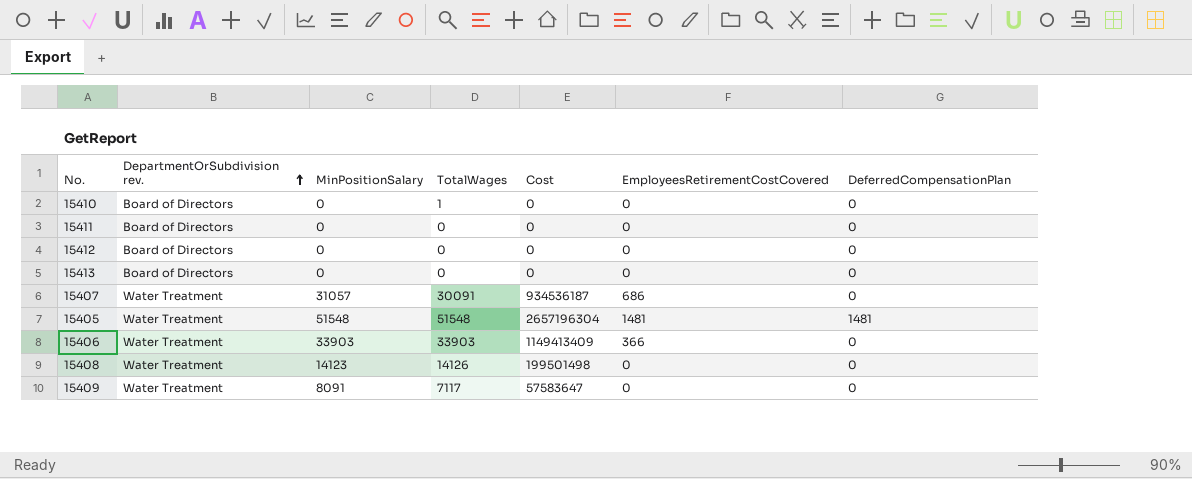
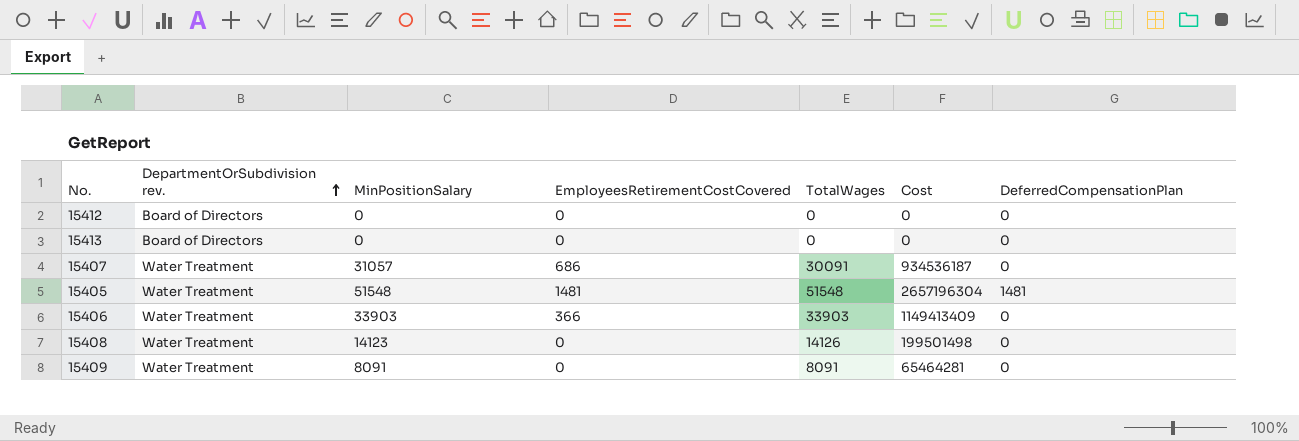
column EmployeesRetirementCostCovered | position: 6 -> 4
row 15410: Board of Directors | 0 | 1 | 0 | 0 | 0 -> none
row 15411: Board of Directors | 0 | 0 | 0 | 0 | 0 -> none
15409 | TotalWages: 7117 -> 8091
15409 | Cost: 57583647 -> 65464281

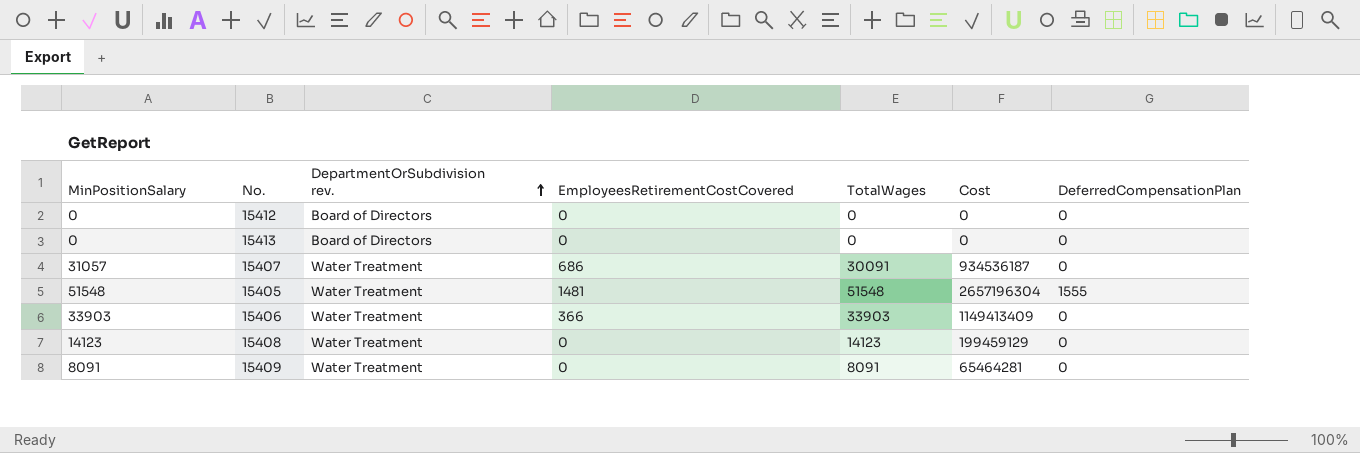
column MinPositionSalary | position: 3 -> 1
15405 | DeferredCompensationPlan: 1481 -> 1555
15408 | TotalWages: 14126 -> 14123
15408 | Cost: 199501498 -> 199459129

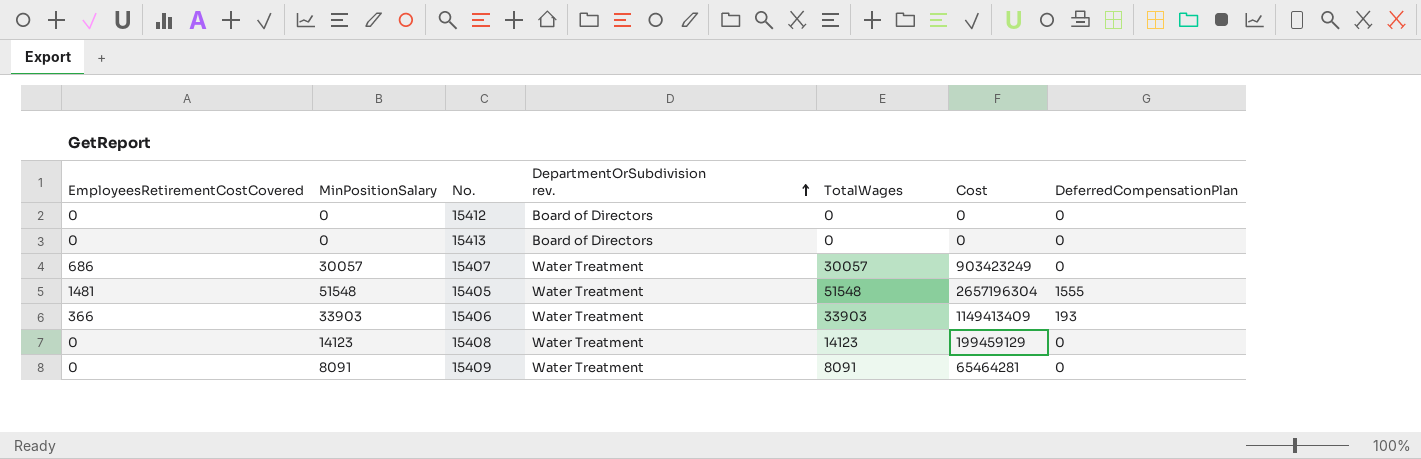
column EmployeesRetirementCostCovered | position: 4 -> 1
15407 | MinPositionSalary: 31057 -> 30057
15407 | TotalWages: 30091 -> 30057
15407 | Cost: 934536187 -> 903423249
15406 | DeferredCompensationPlan: 0 -> 193

